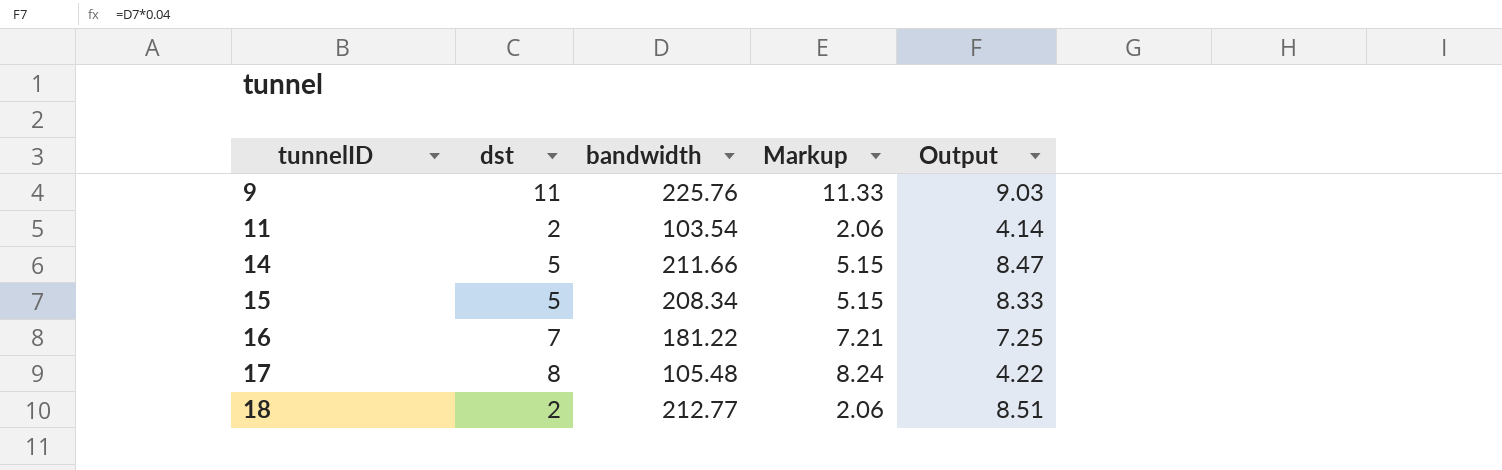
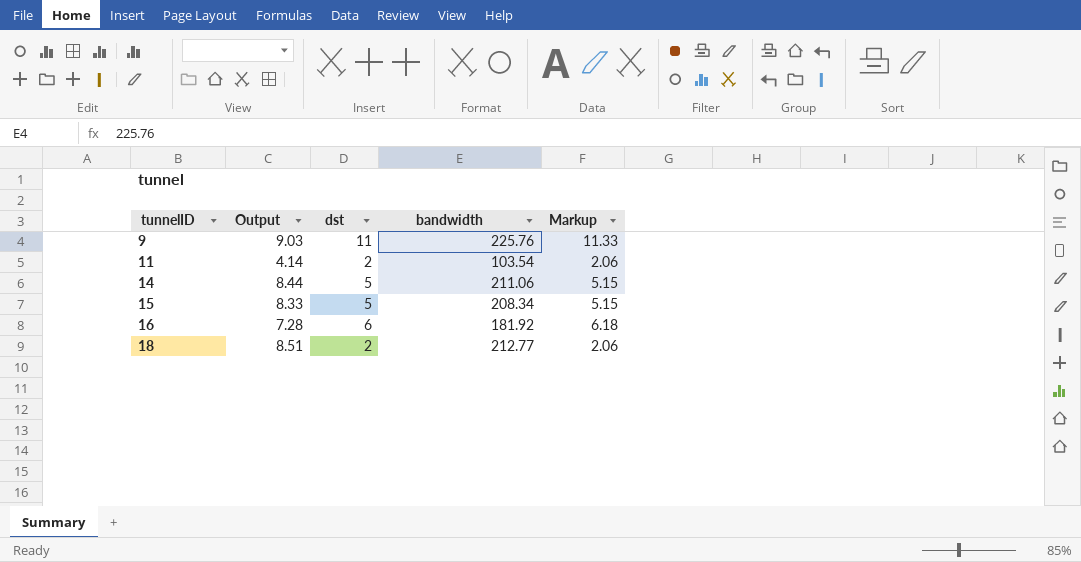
column Output | position: 5 -> 2
row 17: 8 | 105.48 | 8.24 | 4.22 -> none
14 | Output: 8.47 -> 8.44
14 | bandwidth: 211.66 -> 211.06
16 | Output: 7.25 -> 7.28
16 | dst: 7 -> 6
16 | bandwidth: 181.22 -> 181.92
16 | Markup: 7.21 -> 6.18

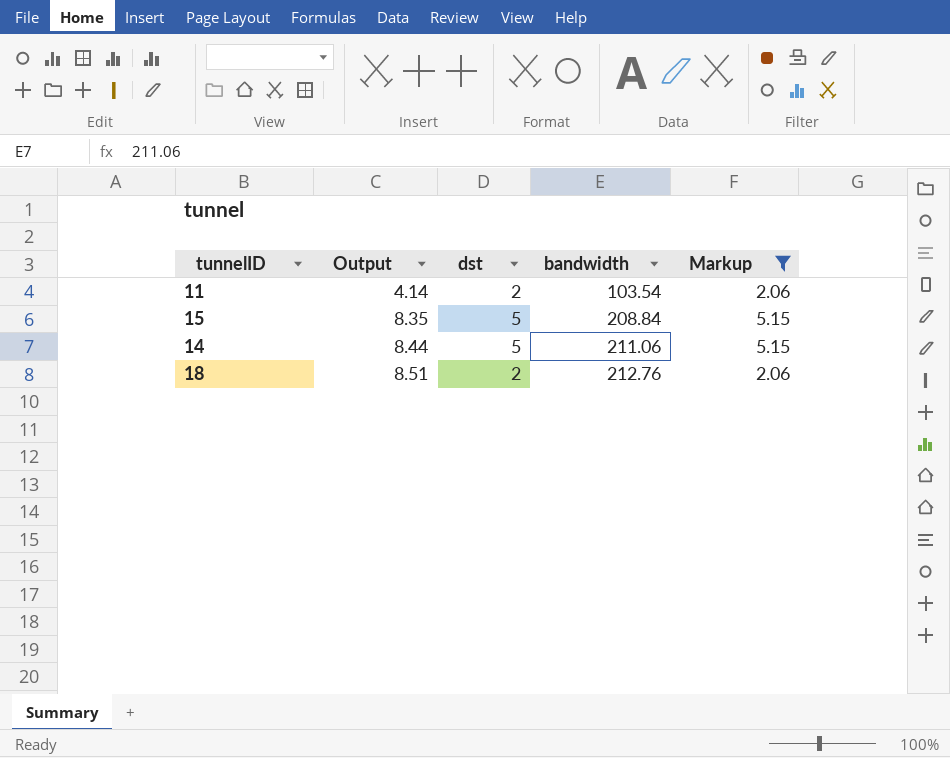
filter: none -> Markup <= 5.15
row order: tunnelID ascending -> Output ascending
15 | Output: 8.33 -> 8.35
15 | bandwidth: 208.34 -> 208.84
18 | bandwidth: 212.77 -> 212.76

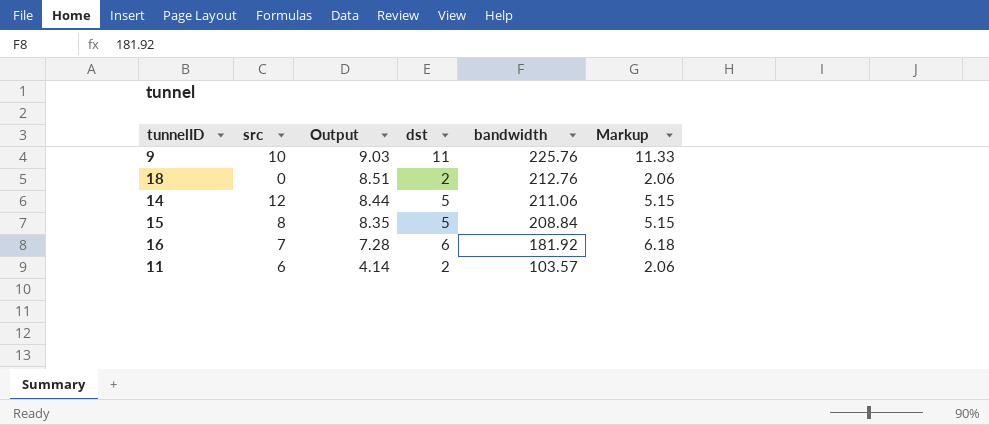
filter: Markup <= 5.15 -> none
row order: Output ascending -> Output descending
column src | position: none -> 2
11 | bandwidth: 103.54 -> 103.57

